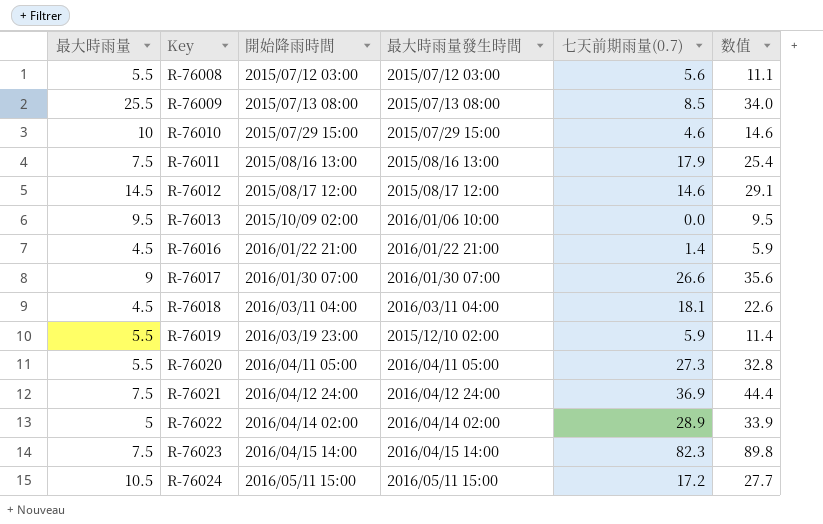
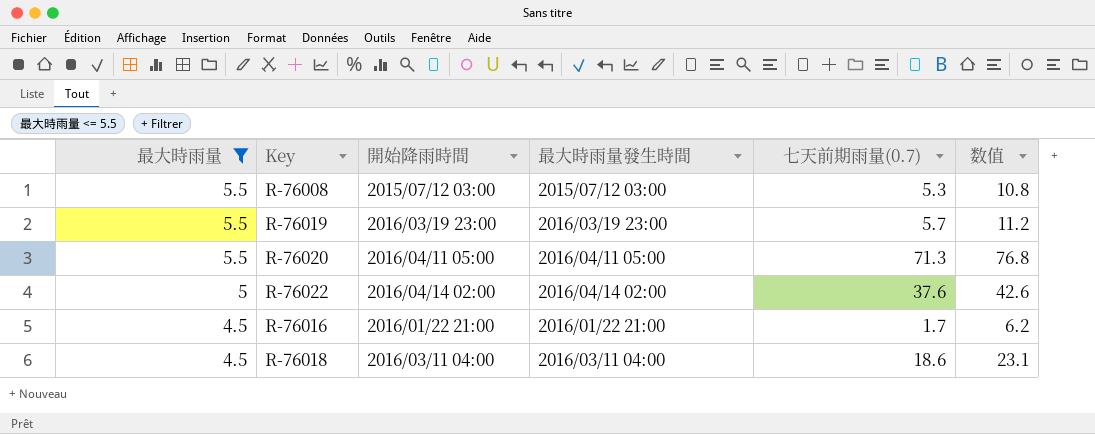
filter: none -> 最大時雨量 <= 5.5
row order: Key ascending -> 最大時雨量 descending
R-76008 | 七天前期雨量(0.7): 5.6 -> 5.3
R-76008 | 数值: 11.1 -> 10.8
R-76019 | 最大時雨量發生時間: 2015/12/10 02:00 -> 2016/03/19 23:00
R-76019 | 七天前期雨量(0.7): 5.9 -> 5.7
R-76019 | 数值: 11.4 -> 11.2
R-76020 | 七天前期雨量(0.7): 27.3 -> 71.3
R-76020 | 数值: 32.8 -> 76.8
R-76022 | 七天前期雨量(0.7): 28.9 -> 37.6
R-76022 | 数值: 33.9 -> 42.6
R-76016 | 七天前期雨量(0.7): 1.4 -> 1.7
R-76016 | 数值: 5.9 -> 6.2
R-76018 | 七天前期雨量(0.7): 18.1 -> 18.6
R-76018 | 数值: 22.6 -> 23.1

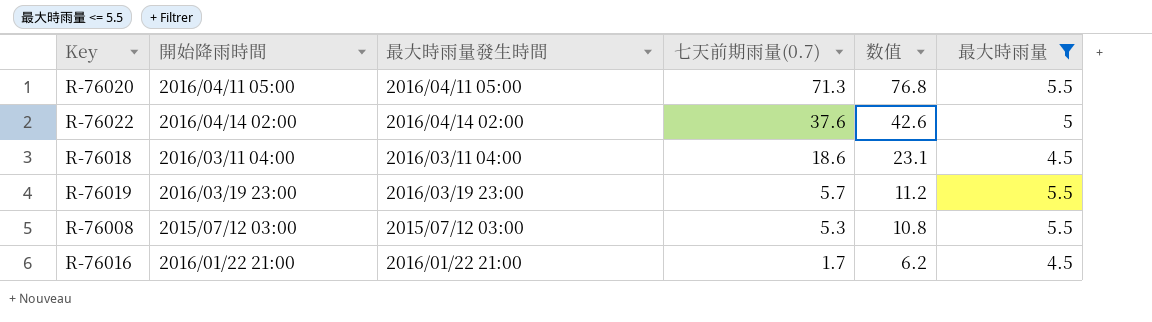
row order: 最大時雨量 descending -> 七天前期雨量(0.7) descending
column 最大時雨量 | position: 1 -> 6

